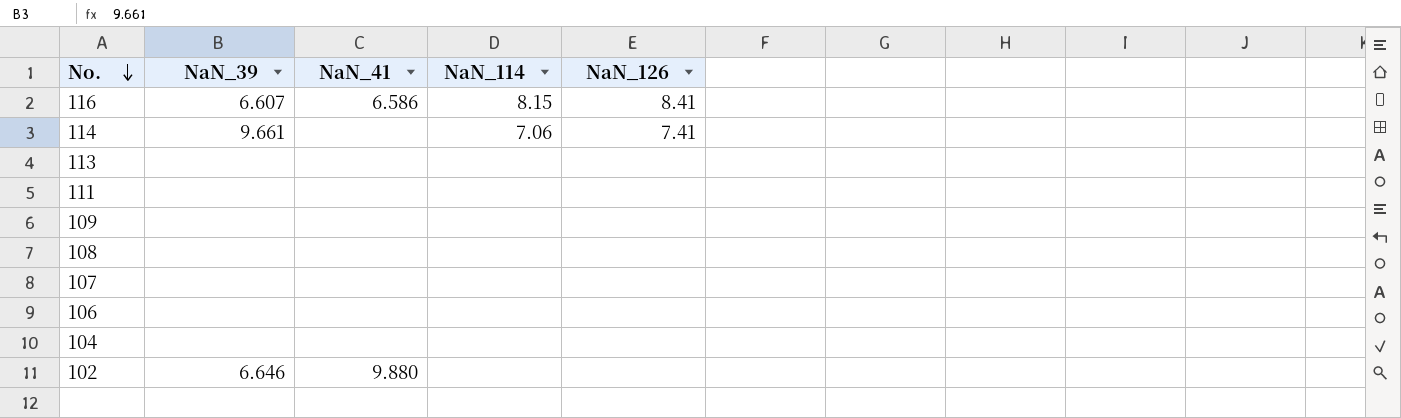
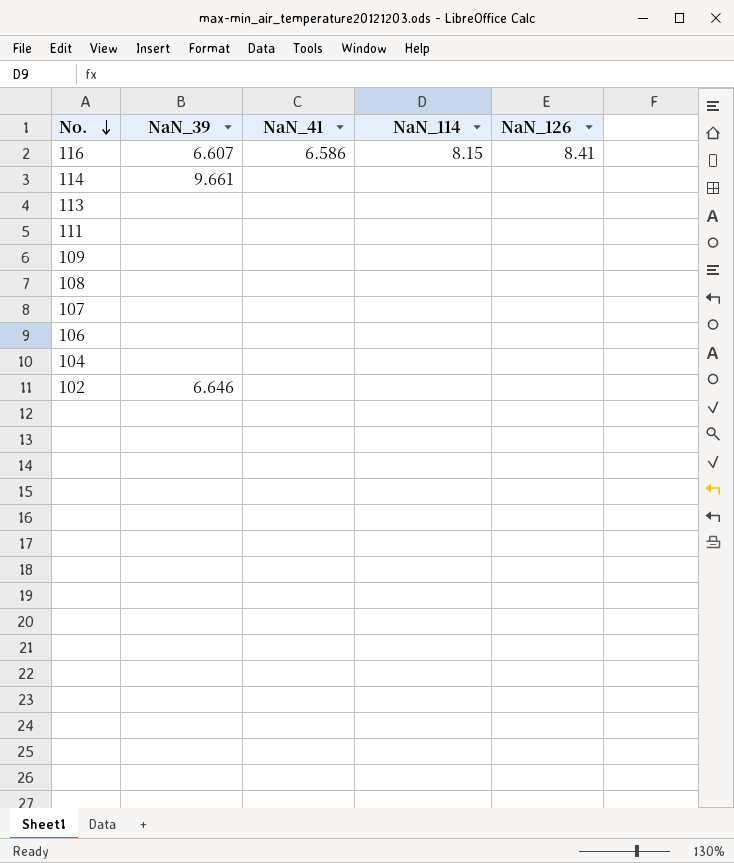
114 | NaN_114: 7.06 -> none
114 | NaN_126: 7.41 -> none
102 | NaN_41: 9.880 -> none

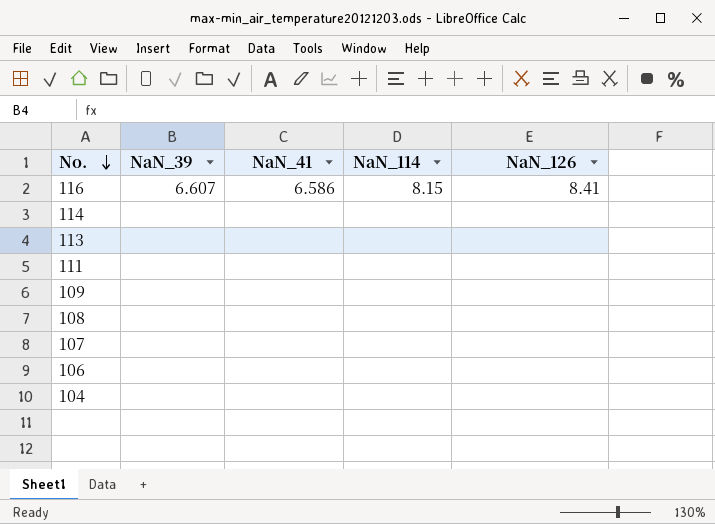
row 102: 6.646 | none | none | none -> none
114 | NaN_39: 9.661 -> none

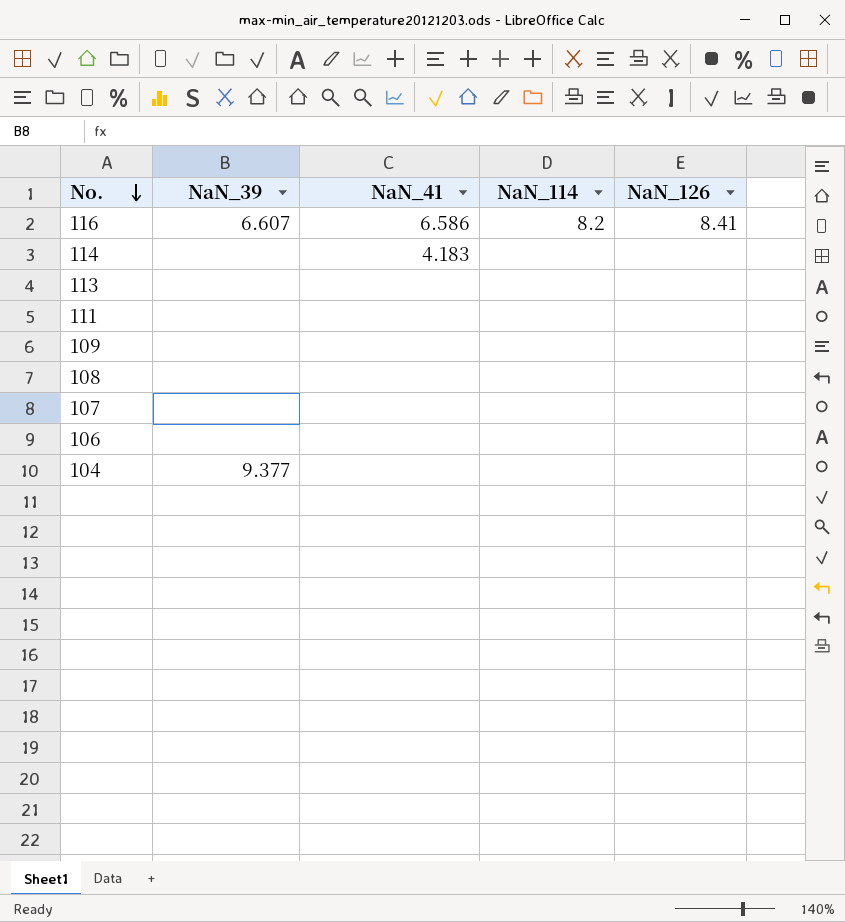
116 | NaN_114: 8.15 -> 8.2
114 | NaN_41: none -> 4.183
104 | NaN_39: none -> 9.377

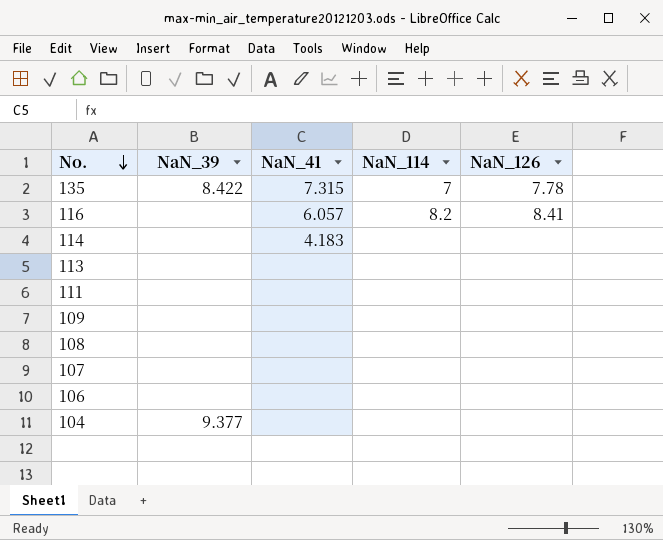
row 135: none -> 8.422 | 7.315 | 7 | 7.78
116 | NaN_39: 6.607 -> none
116 | NaN_41: 6.586 -> 6.057

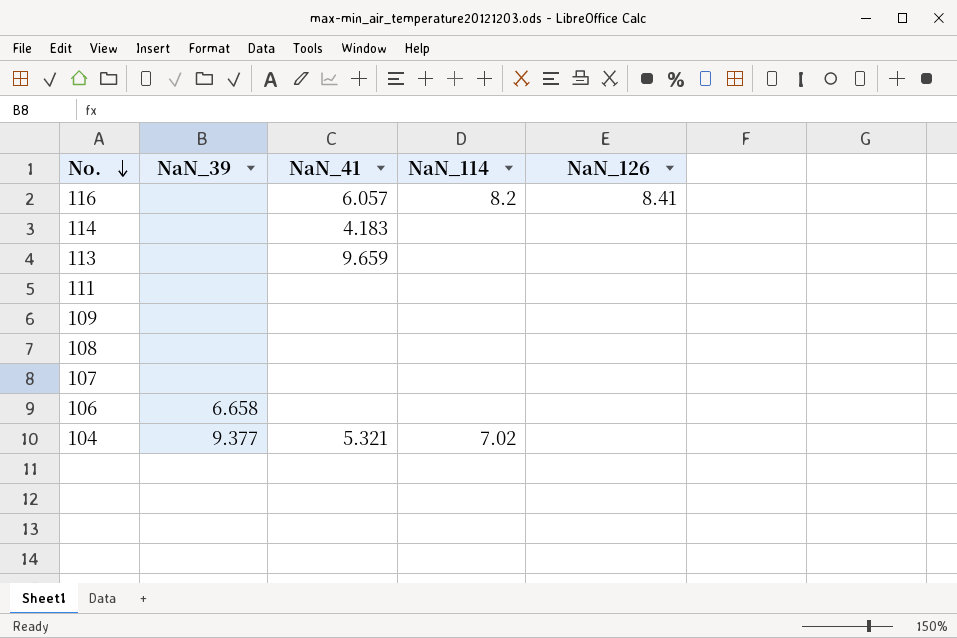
row 135: 8.422 | 7.315 | 7 | 7.78 -> none
113 | NaN_41: none -> 9.659
106 | NaN_39: none -> 6.658
104 | NaN_41: none -> 5.321
104 | NaN_114: none -> 7.02

